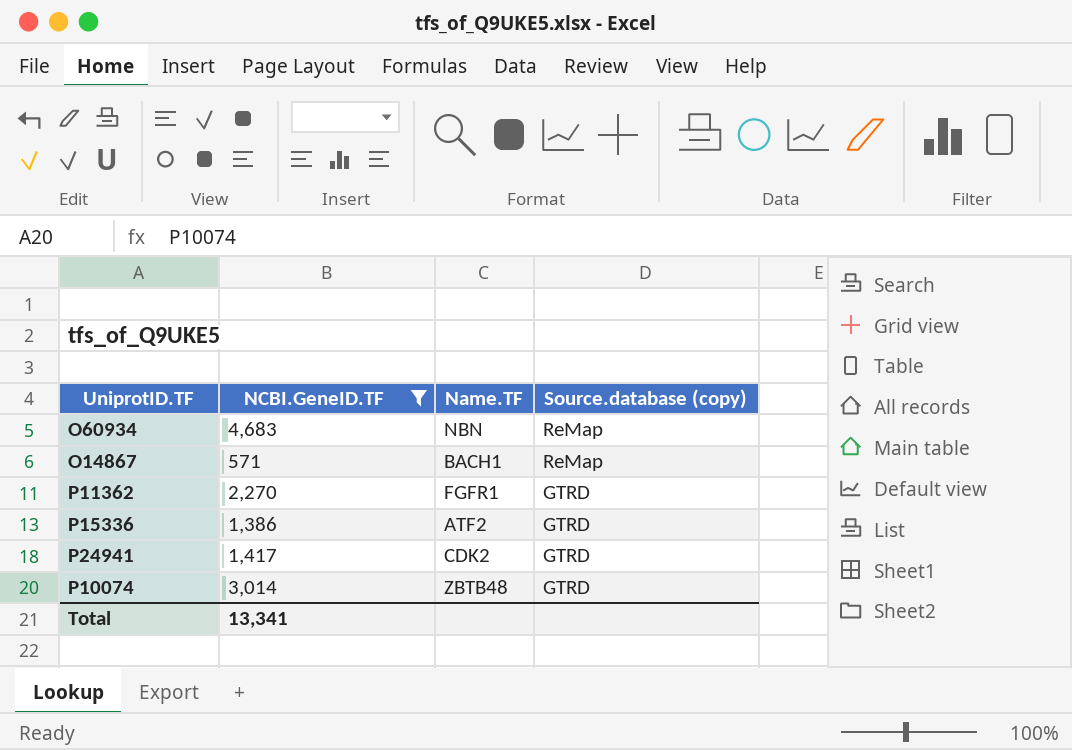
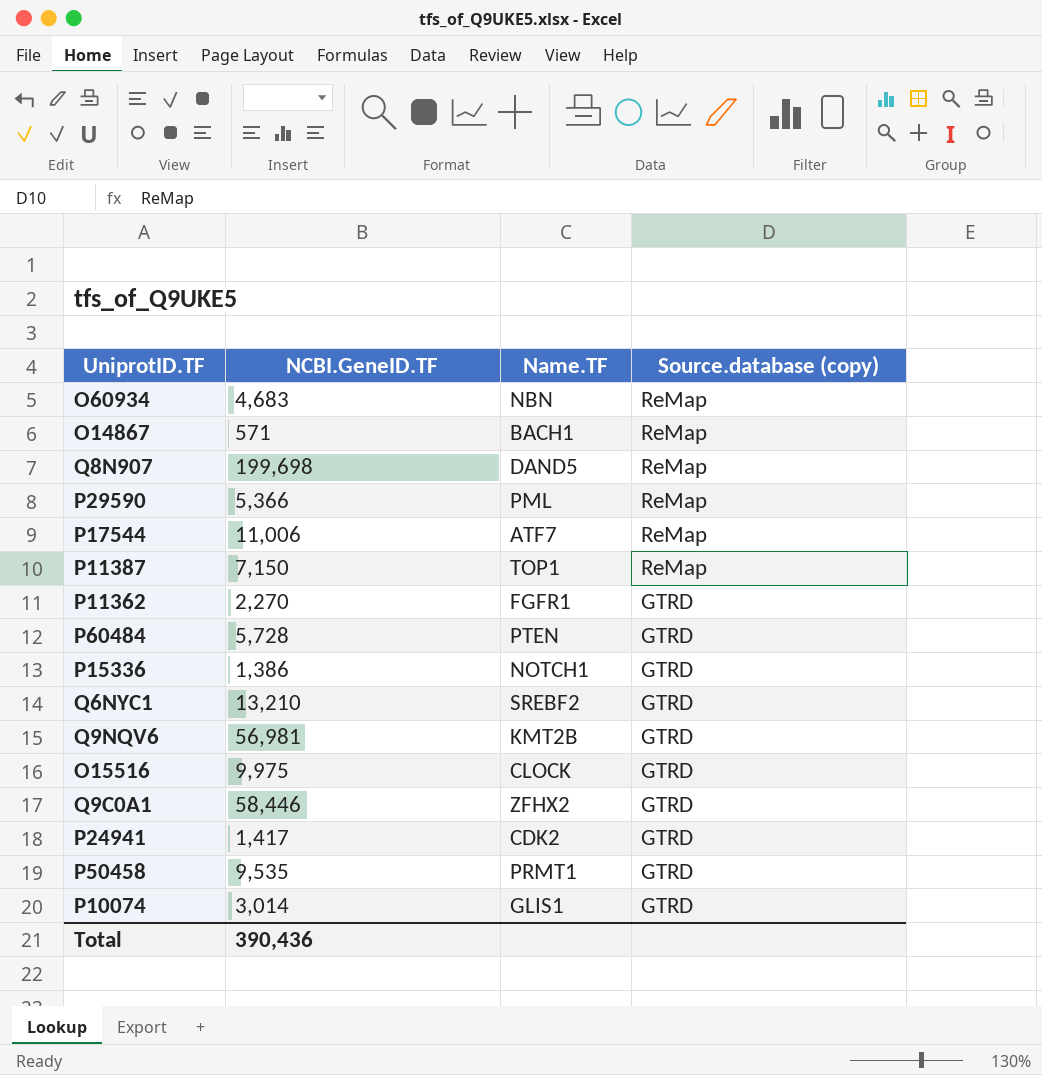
filter: NCBI.GeneID.TF <= 4,683 -> none
P15336 | Name.TF: ATF2 -> NOTCH1
P10074 | Name.TF: ZBTB48 -> GLIS1
Total | NCBI.GeneID.TF: 13,341 -> 390,436

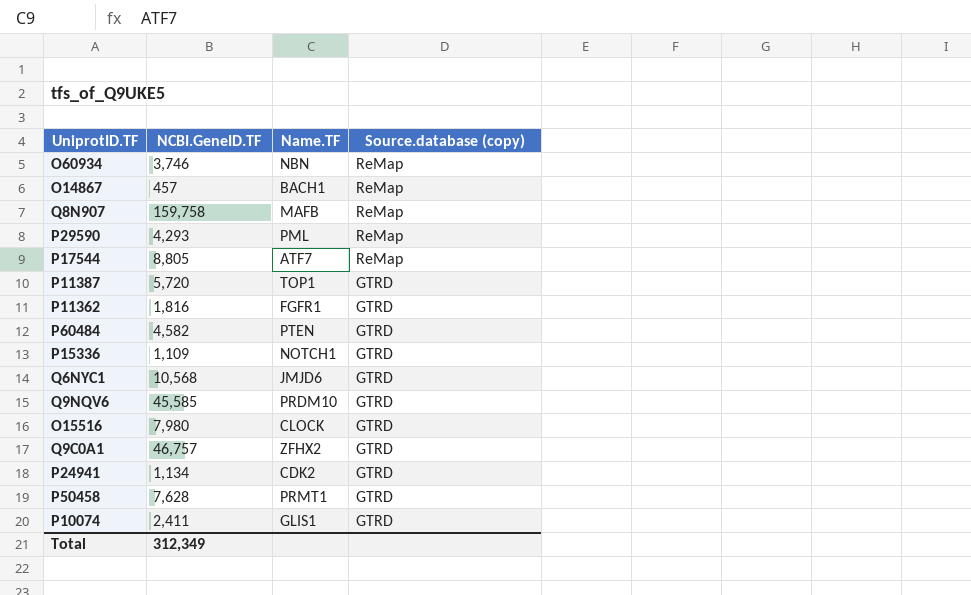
O60934 | NCBI.GeneID.TF: 4,683 -> 3,746
O14867 | NCBI.GeneID.TF: 571 -> 457
Q8N907 | NCBI.GeneID.TF: 199,698 -> 159,758
Q8N907 | Name.TF: DAND5 -> MAFB
P29590 | NCBI.GeneID.TF: 5,366 -> 4,293
P17544 | NCBI.GeneID.TF: 11,006 -> 8,805
P11387 | NCBI.GeneID.TF: 7,150 -> 5,720
P11387 | Source.database (copy): ReMap -> GTRD
P11362 | NCBI.GeneID.TF: 2,270 -> 1,816
P60484 | NCBI.GeneID.TF: 5,728 -> 4,582
P15336 | NCBI.GeneID.TF: 1,386 -> 1,109
Q6NYC1 | NCBI.GeneID.TF: 13,210 -> 10,568
Q6NYC1 | Name.TF: SREBF2 -> JMJD6
Q9NQV6 | NCBI.GeneID.TF: 56,981 -> 45,585
Q9NQV6 | Name.TF: KMT2B -> PRDM10
O15516 | NCBI.GeneID.TF: 9,975 -> 7,980
Q9C0A1 | NCBI.GeneID.TF: 58,446 -> 46,757
P24941 | NCBI.GeneID.TF: 1,417 -> 1,134
P50458 | NCBI.GeneID.TF: 9,535 -> 7,628
P10074 | NCBI.GeneID.TF: 3,014 -> 2,411
Total | NCBI.GeneID.TF: 390,436 -> 312,349

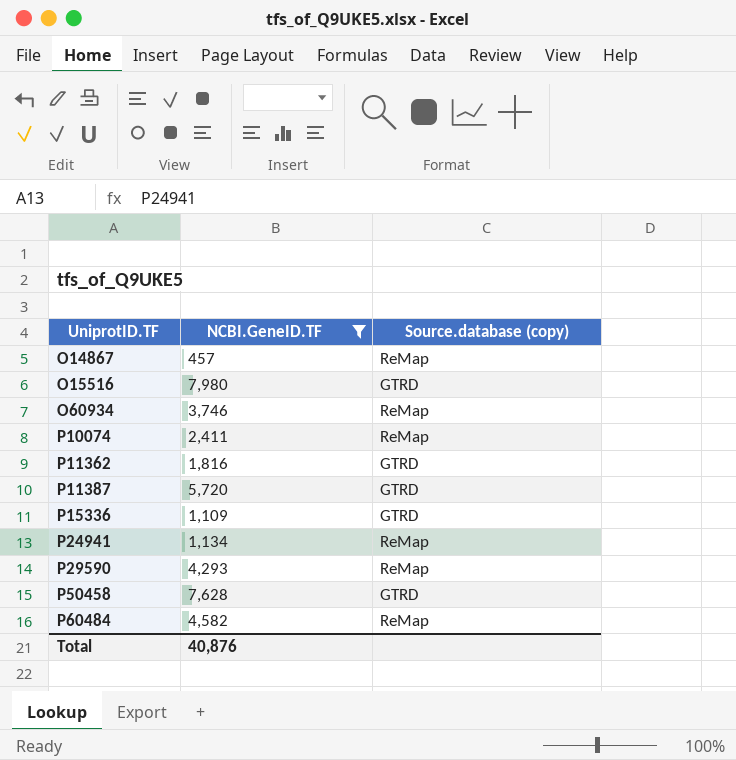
filter: none -> NCBI.GeneID.TF <= 7,980
row order: Source.database (copy) descending -> UniprotID.TF ascending
column Name.TF | position: 3 -> none
P10074 | Source.database (copy): GTRD -> ReMap
P24941 | Source.database (copy): GTRD -> ReMap
P60484 | Source.database (copy): GTRD -> ReMap
Total | NCBI.GeneID.TF: 312,349 -> 40,876

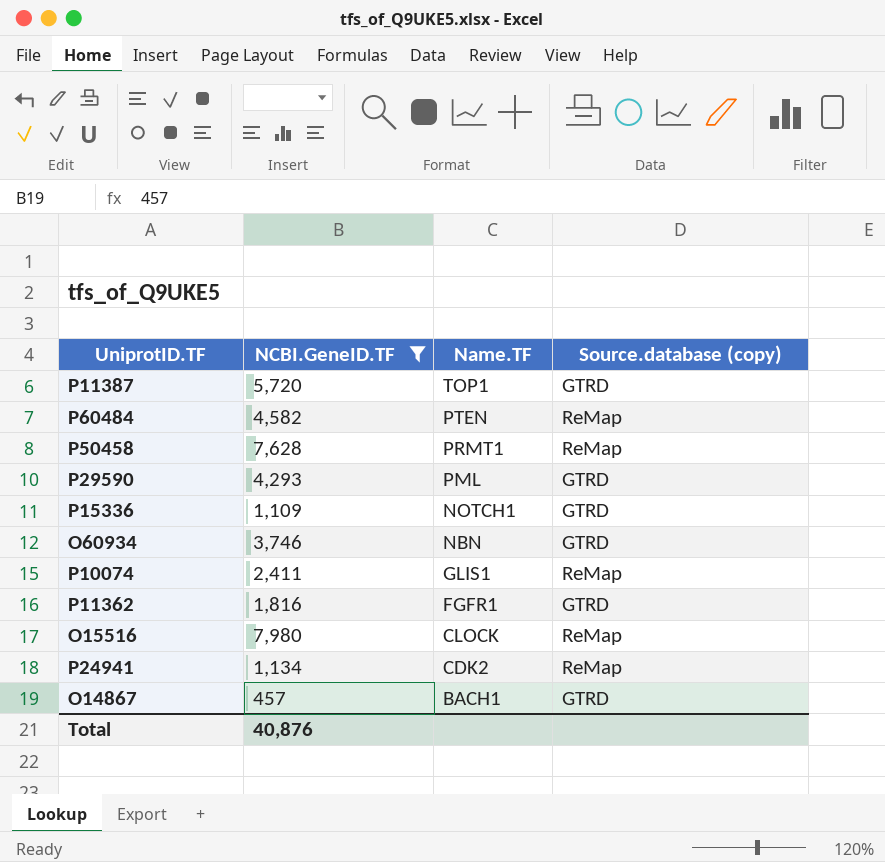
row order: UniprotID.TF ascending -> Name.TF descending
column Name.TF | position: none -> 3
P50458 | Source.database (copy): GTRD -> ReMap
P29590 | Source.database (copy): ReMap -> GTRD
O60934 | Source.database (copy): ReMap -> GTRD
O15516 | Source.database (copy): GTRD -> ReMap
O14867 | Source.database (copy): ReMap -> GTRD

